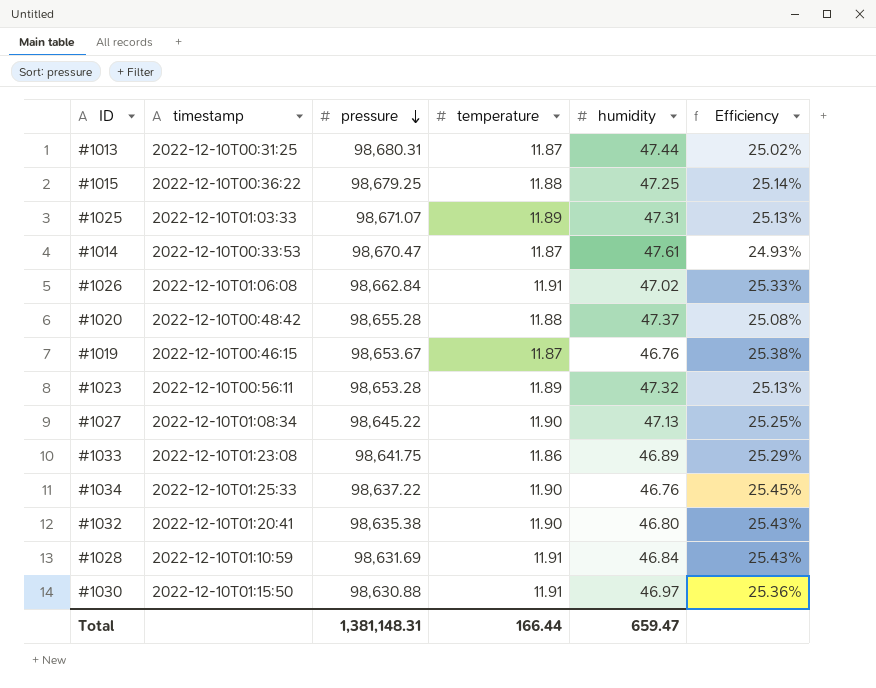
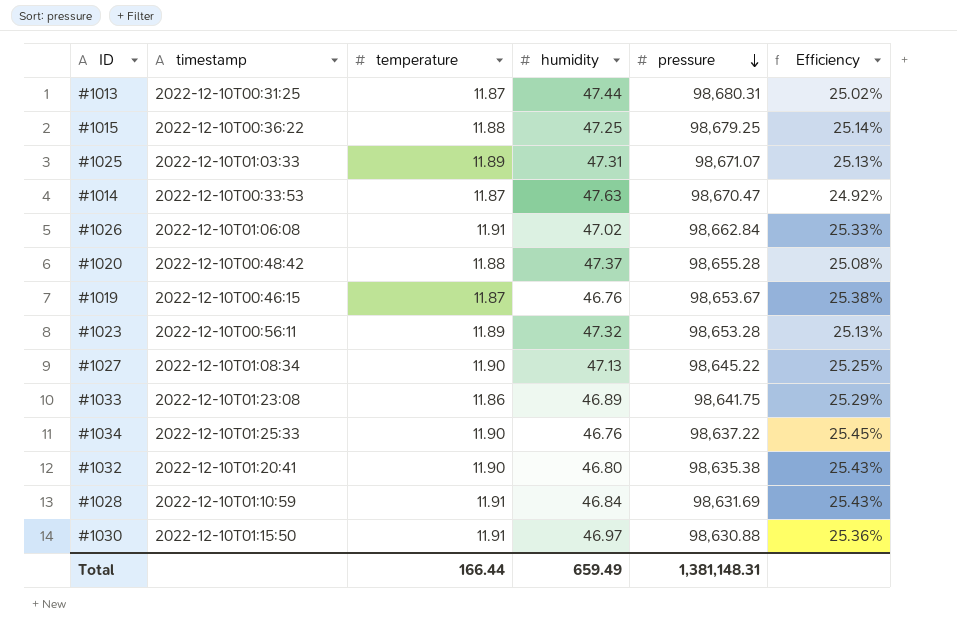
column pressure | position: 3 -> 5
#1014 | humidity: 47.61 -> 47.63
#1014 | Efficiency: 24.93% -> 24.92%
Total | humidity: 659.47 -> 659.49

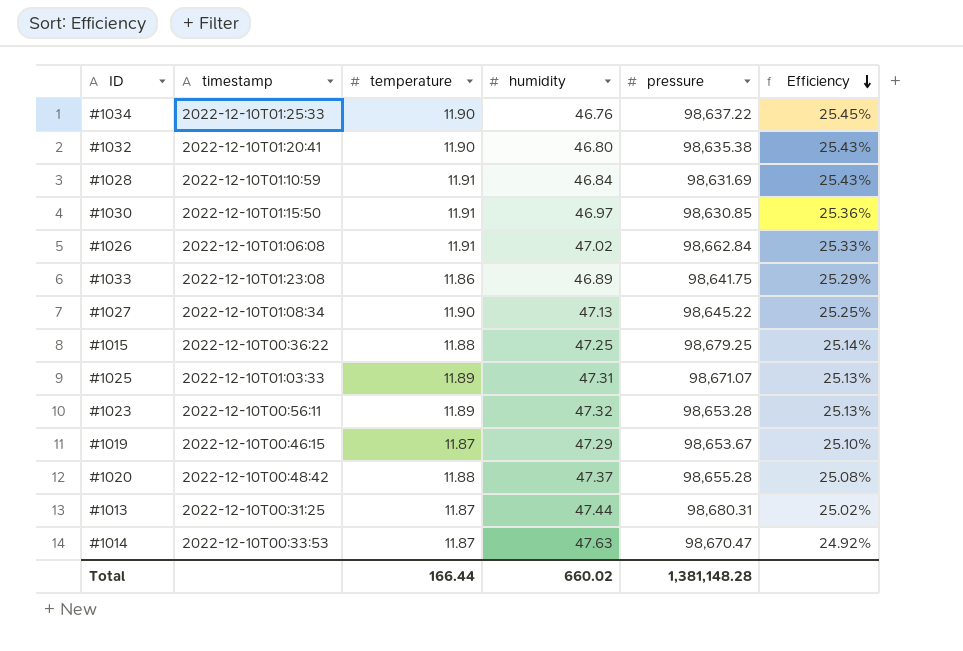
row order: pressure descending -> Efficiency descending
#1030 | pressure: 98,630.88 -> 98,630.85
#1019 | humidity: 46.76 -> 47.29
#1019 | Efficiency: 25.38% -> 25.10%
Total | humidity: 659.49 -> 660.02
Total | pressure: 1,381,148.31 -> 1,381,148.28

